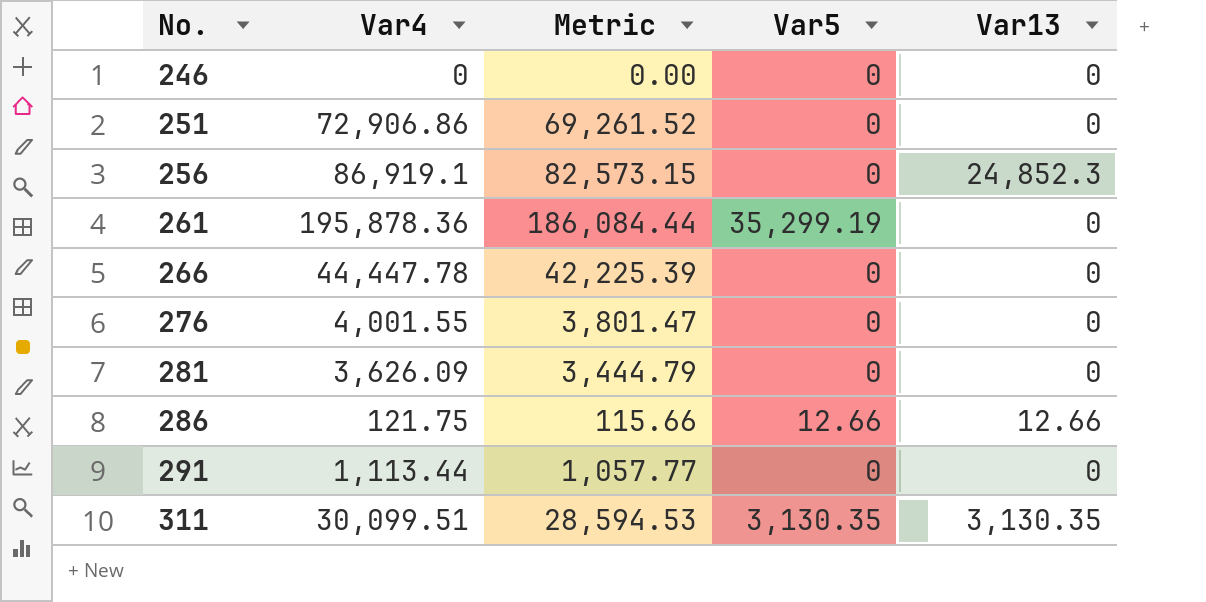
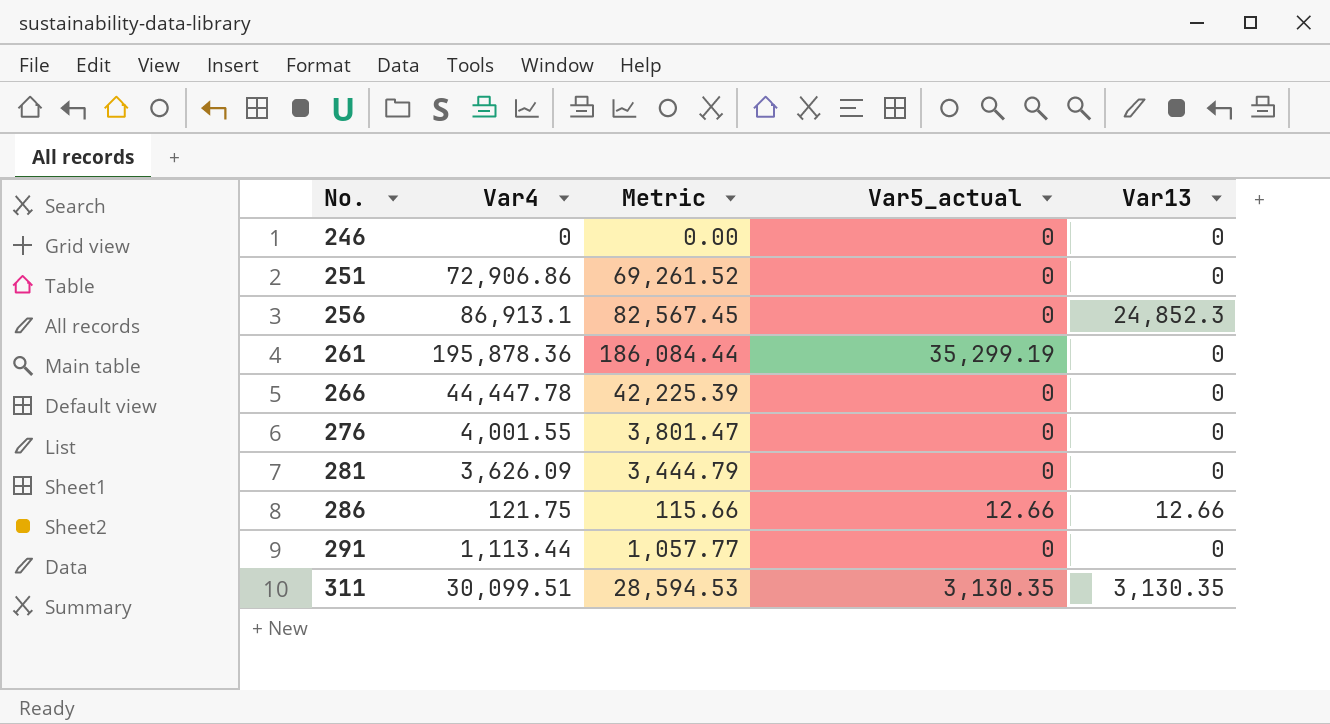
column name: Var5 -> Var5_actual
256 | Var4: 86,919.1 -> 86,913.1
256 | Metric: 82,573.15 -> 82,567.45

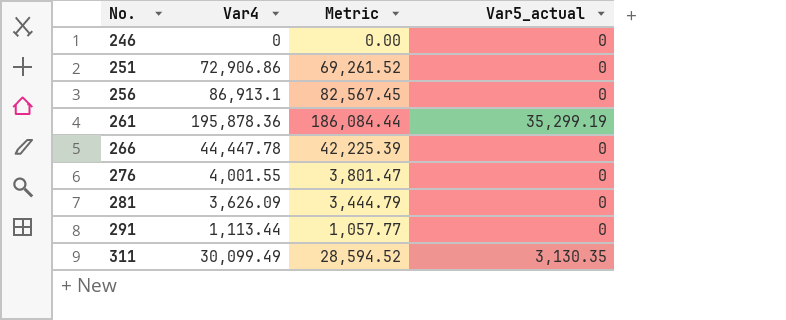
column Var13 | position: 5 -> none
row 286: 121.75 | 115.66 | 12.66 | 12.66 -> none
311 | Var4: 30,099.51 -> 30,099.49
311 | Metric: 28,594.53 -> 28,594.52

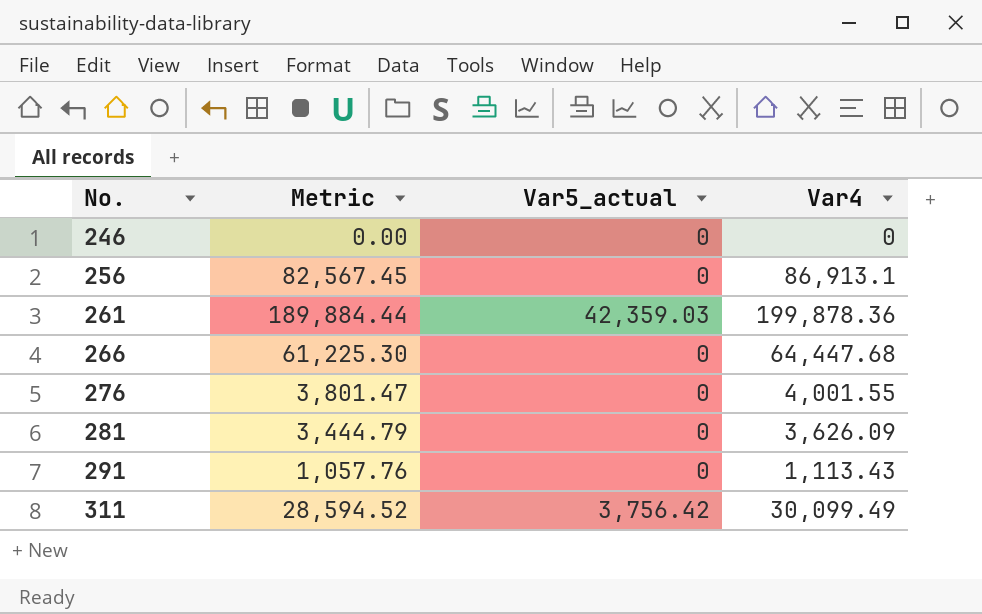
column Var4 | position: 2 -> 4
row 251: 72,906.86 | 69,261.52 | 0 -> none
261 | Metric: 186,084.44 -> 189,884.44
261 | Var5_actual: 35,299.19 -> 42,359.03
261 | Var4: 195,878.36 -> 199,878.36
266 | Metric: 42,225.39 -> 61,225.30
266 | Var4: 44,447.78 -> 64,447.68
291 | Metric: 1,057.77 -> 1,057.76
291 | Var4: 1,113.44 -> 1,113.43
311 | Var5_actual: 3,130.35 -> 3,756.42

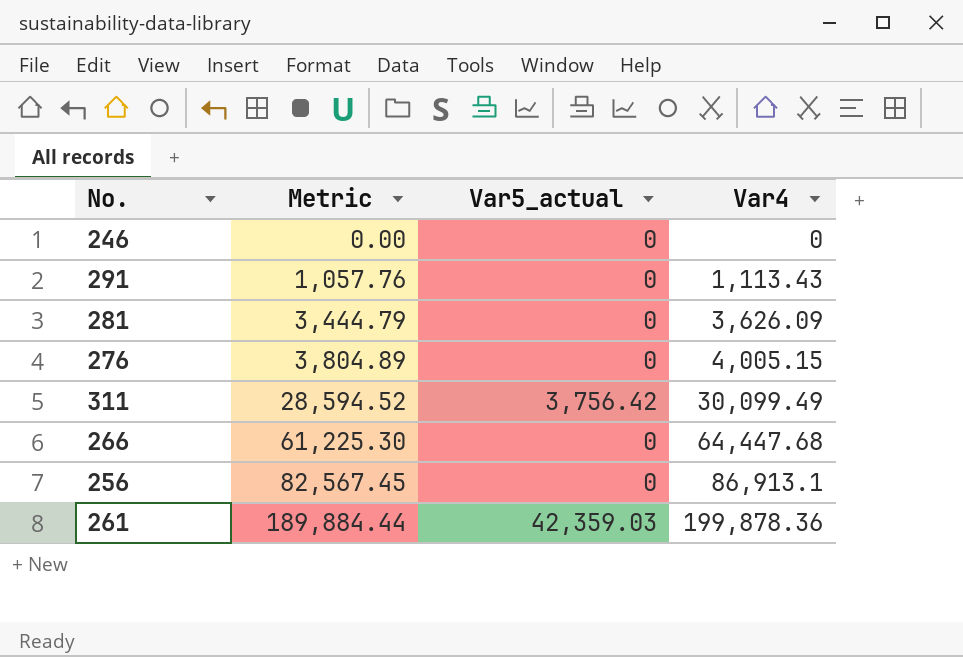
row order: No. ascending -> Metric ascending
276 | Metric: 3,801.47 -> 3,804.89
276 | Var4: 4,001.55 -> 4,005.15

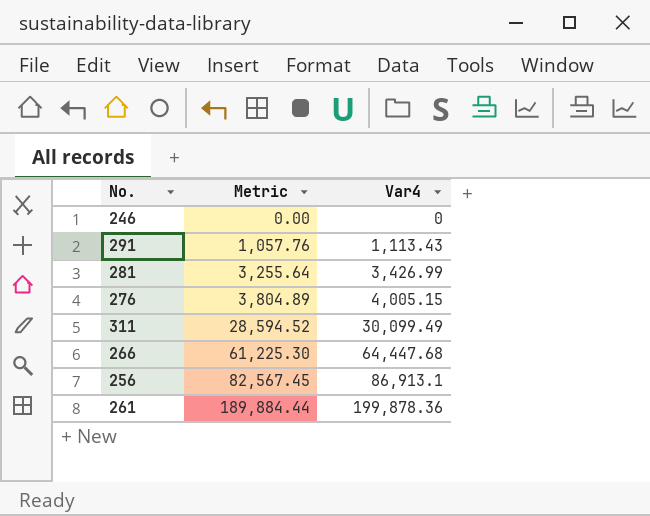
column Var5_actual | position: 3 -> none
281 | Metric: 3,444.79 -> 3,255.64
281 | Var4: 3,626.09 -> 3,426.99

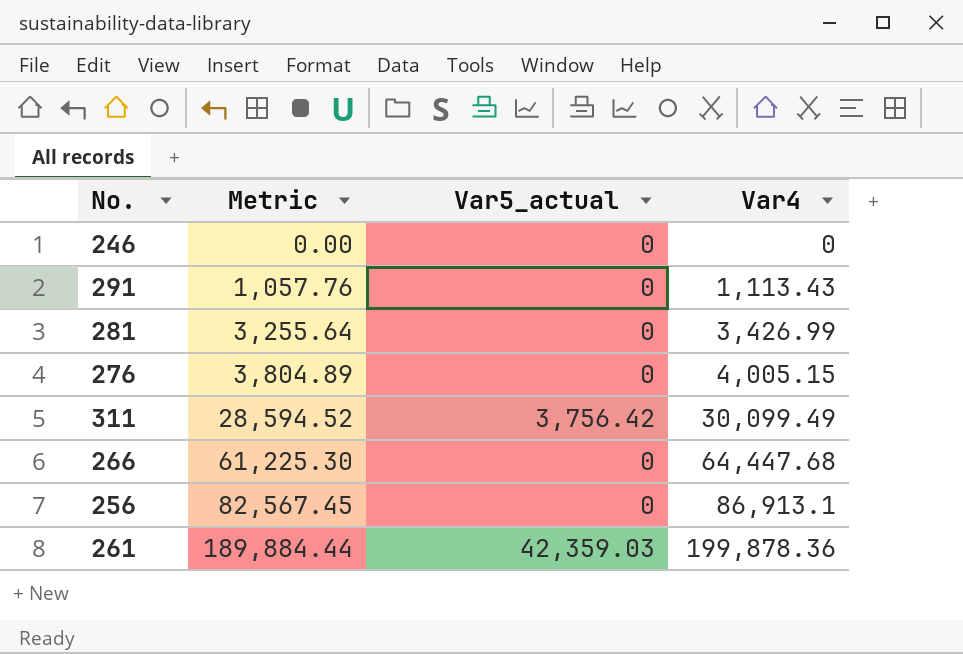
column Var5_actual | position: none -> 3

